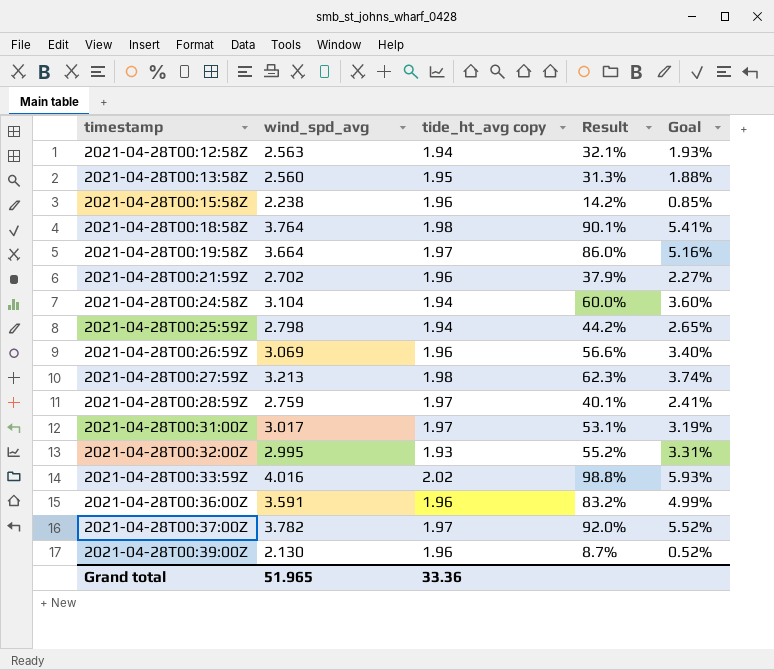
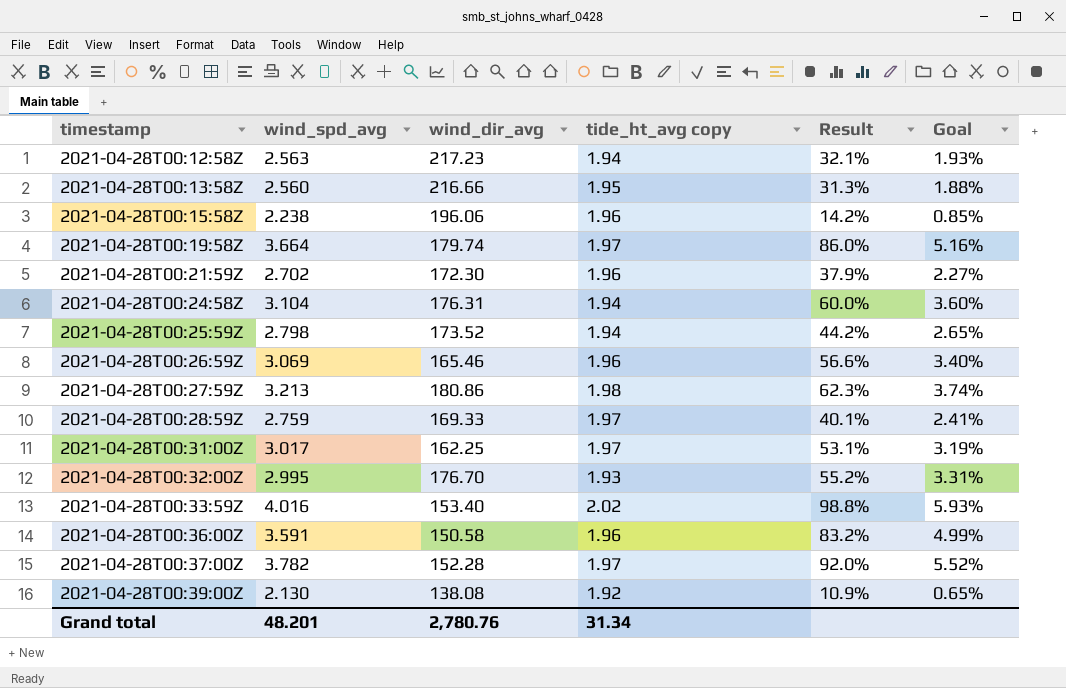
column wind_dir_avg | position: none -> 3
row 2021-04-28T00:18:58Z: 3.764 | 1.98 | 90.1% | 5.41% -> none
2021-04-28T00:39:00Z | tide_ht_avg copy: 1.96 -> 1.92
2021-04-28T00:39:00Z | Result: 8.7% -> 10.9%
2021-04-28T00:39:00Z | Goal: 0.52% -> 0.65%
Grand total | wind_spd_avg: 51.965 -> 48.201
Grand total | tide_ht_avg copy: 33.36 -> 31.34

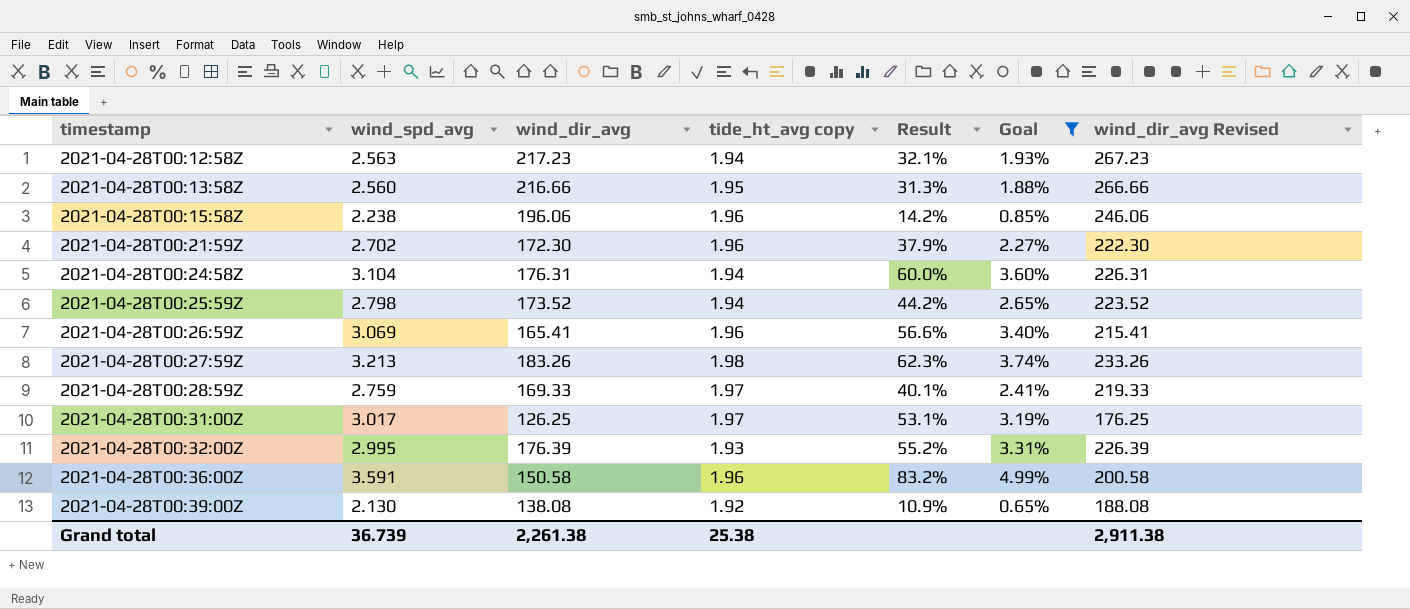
filter: none -> Goal <= 4.99%
column wind_dir_avg Revised | formula: none -> [wind_dir_avg] + 50
2021-04-28T00:26:59Z | wind_dir_avg: 165.46 -> 165.41
2021-04-28T00:27:59Z | wind_dir_avg: 180.86 -> 183.26
2021-04-28T00:31:00Z | wind_dir_avg: 162.25 -> 126.25
2021-04-28T00:32:00Z | wind_dir_avg: 176.70 -> 176.39
Grand total | wind_spd_avg: 48.201 -> 36.739
Grand total | wind_dir_avg: 2,780.76 -> 2,261.38
Grand total | tide_ht_avg copy: 31.34 -> 25.38

